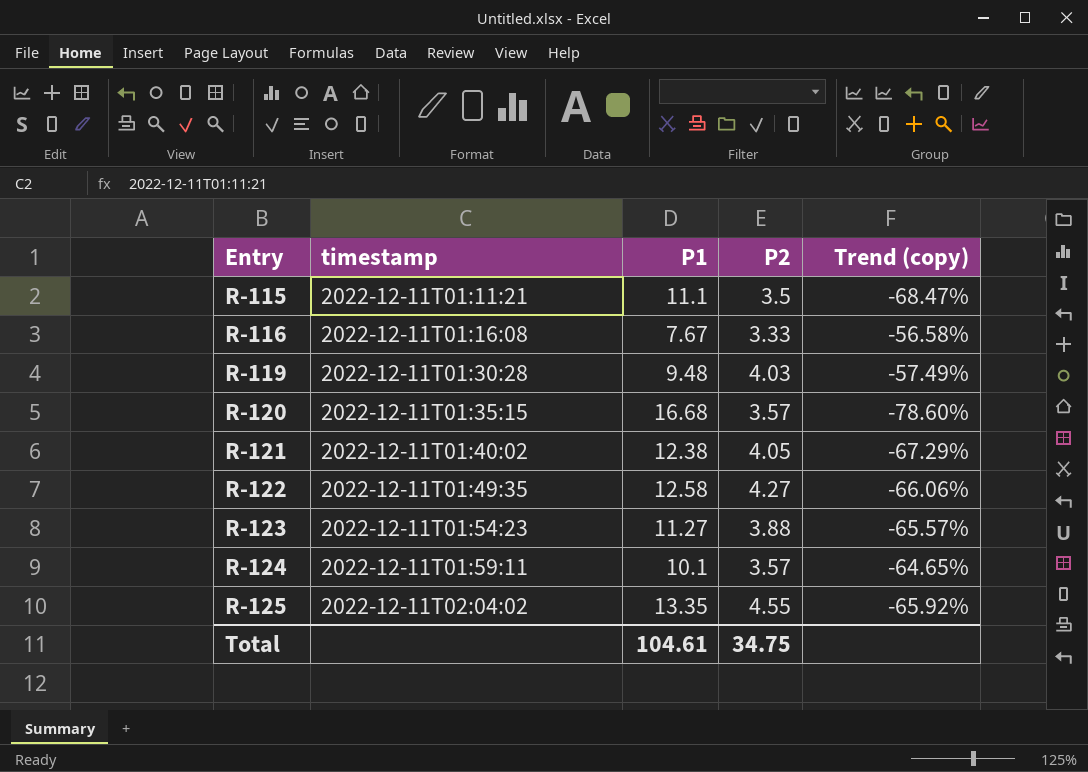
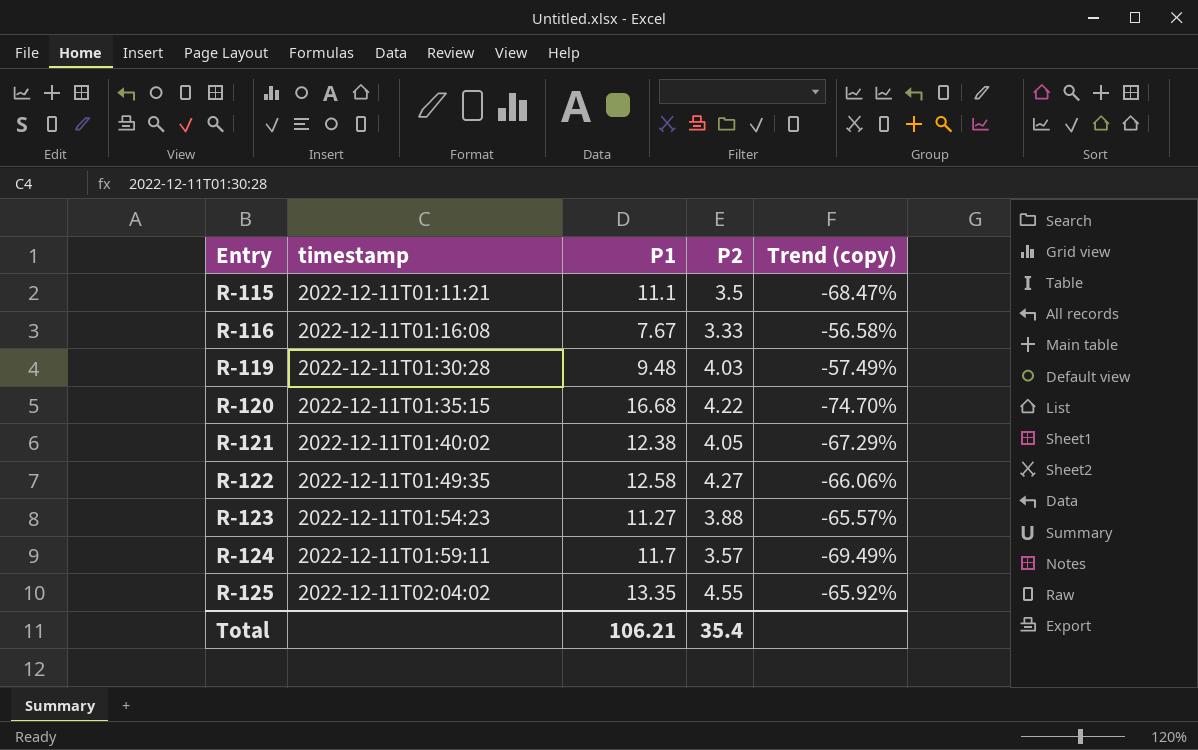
R-120 | P2: 3.57 -> 4.22
R-120 | Trend (copy): -78.60% -> -74.70%
R-124 | P1: 10.1 -> 11.7
R-124 | Trend (copy): -64.65% -> -69.49%
Total | P1: 104.61 -> 106.21
Total | P2: 34.75 -> 35.4

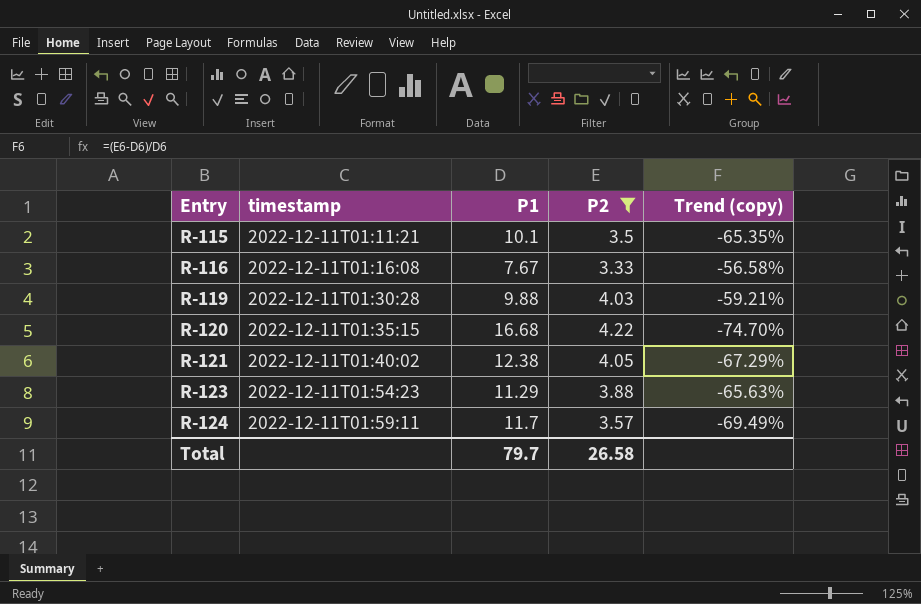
filter: none -> P2 <= 4.22
R-115 | P1: 11.1 -> 10.1
R-115 | Trend (copy): -68.47% -> -65.35%
R-119 | P1: 9.48 -> 9.88
R-119 | Trend (copy): -57.49% -> -59.21%
R-123 | P1: 11.27 -> 11.29
R-123 | Trend (copy): -65.57% -> -65.63%
Total | P1: 106.21 -> 79.7
Total | P2: 35.4 -> 26.58

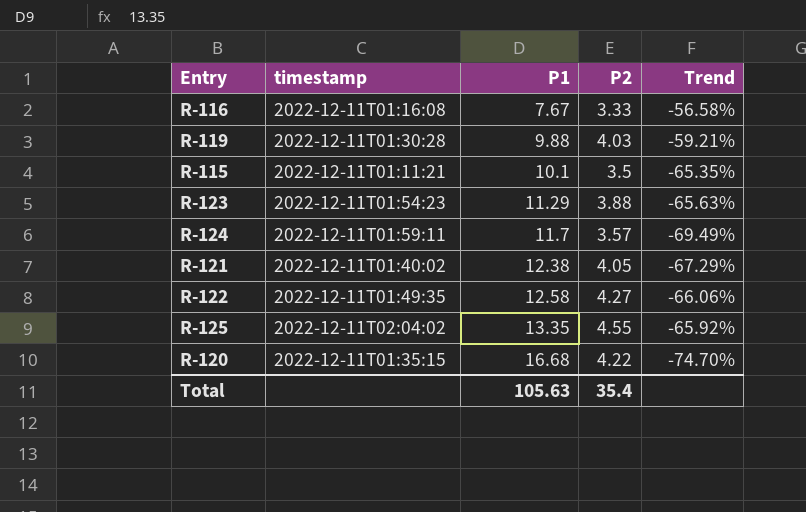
filter: P2 <= 4.22 -> none
row order: Entry ascending -> P1 ascending
column name: Trend (copy) -> Trend
Total | P1: 79.7 -> 105.63
Total | P2: 26.58 -> 35.4

